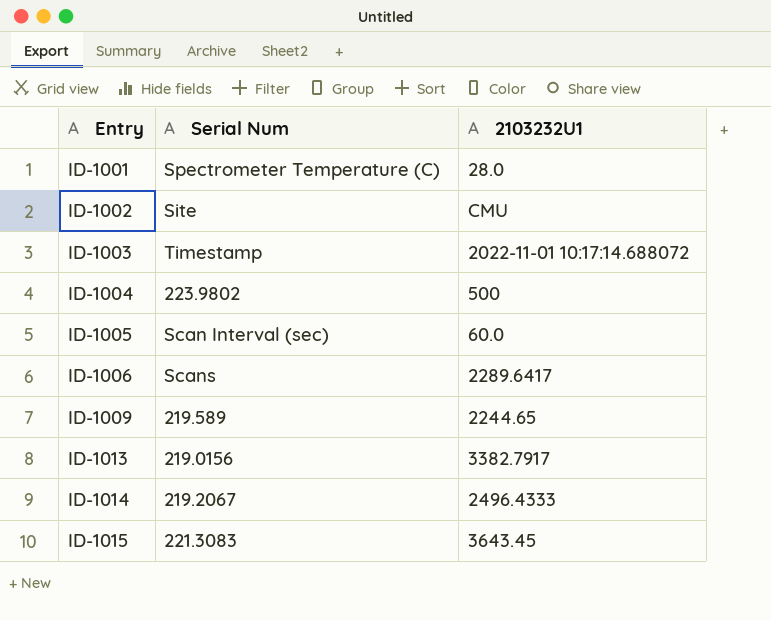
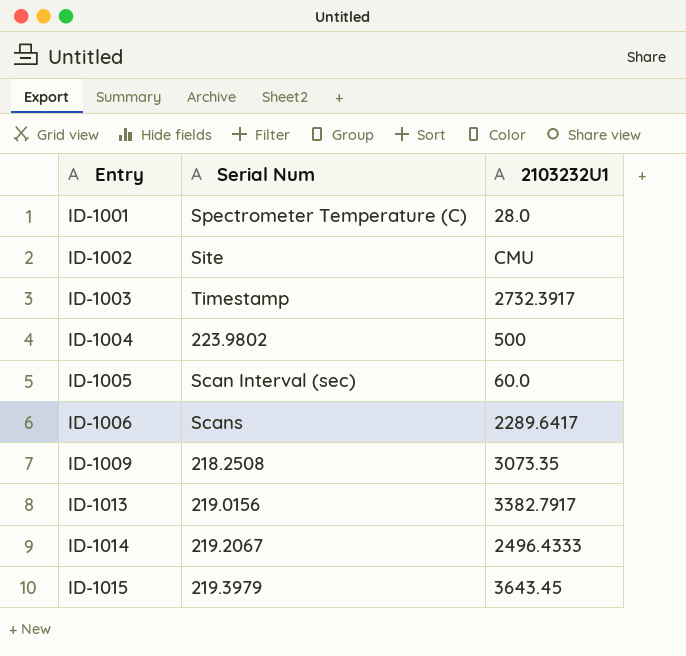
ID-1003 | 2103232U1: 2022-11-01 10:17:14.688072 -> 2732.3917
ID-1009 | Serial Num: 219.589 -> 218.2508
ID-1009 | 2103232U1: 2244.65 -> 3073.35
ID-1015 | Serial Num: 221.3083 -> 219.3979

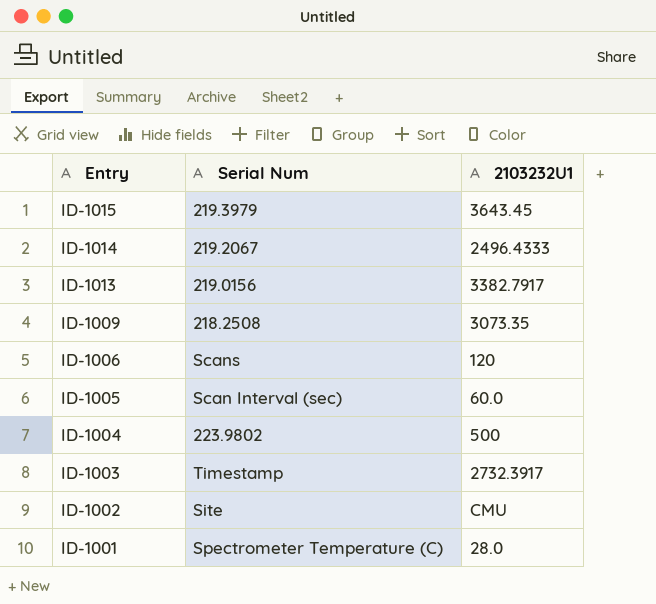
row order: Entry ascending -> Entry descending
ID-1006 | 2103232U1: 2289.6417 -> 120

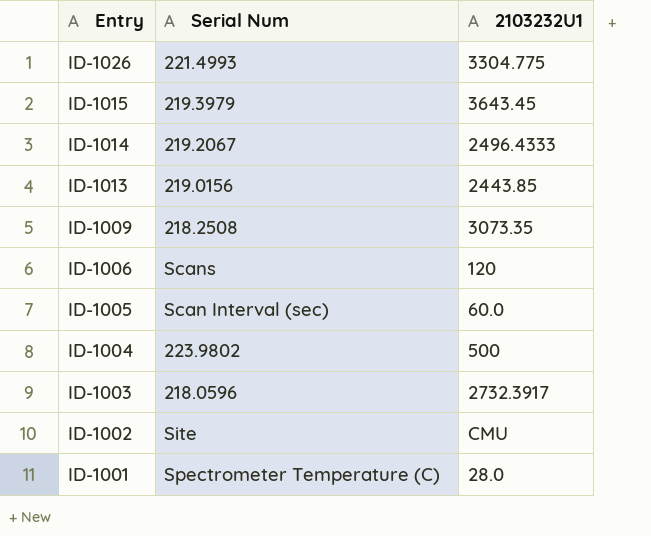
row ID-1026: none -> 221.4993 | 3304.775
ID-1013 | 2103232U1: 3382.7917 -> 2443.85
ID-1003 | Serial Num: Timestamp -> 218.0596

